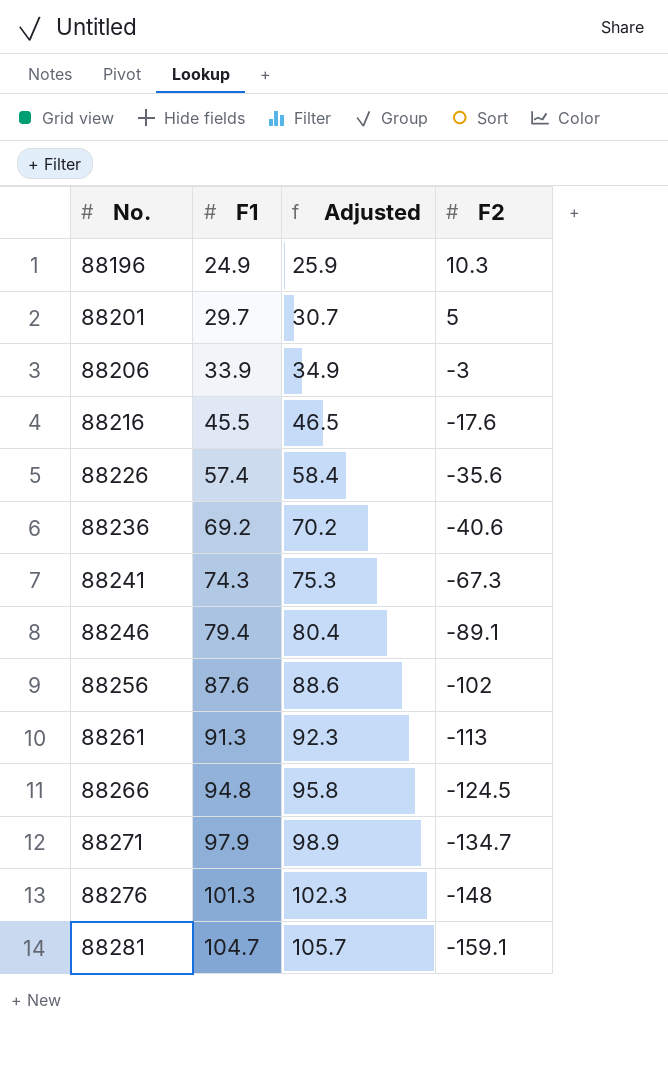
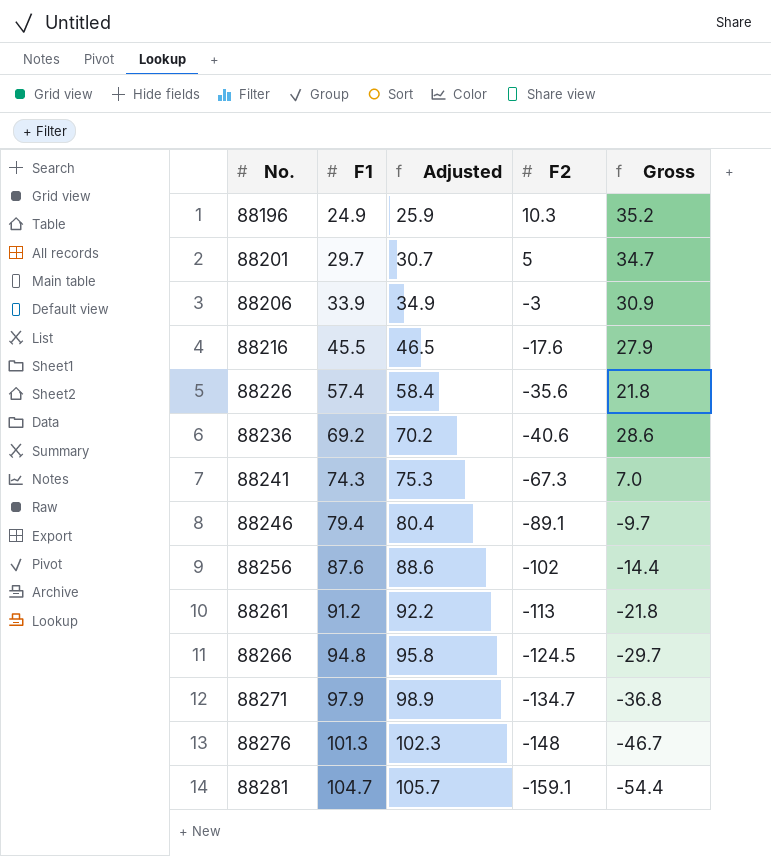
column Gross | formula: none -> [F1] + [F2]
88261 | F1: 91.3 -> 91.2
88261 | Adjusted: 92.3 -> 92.2

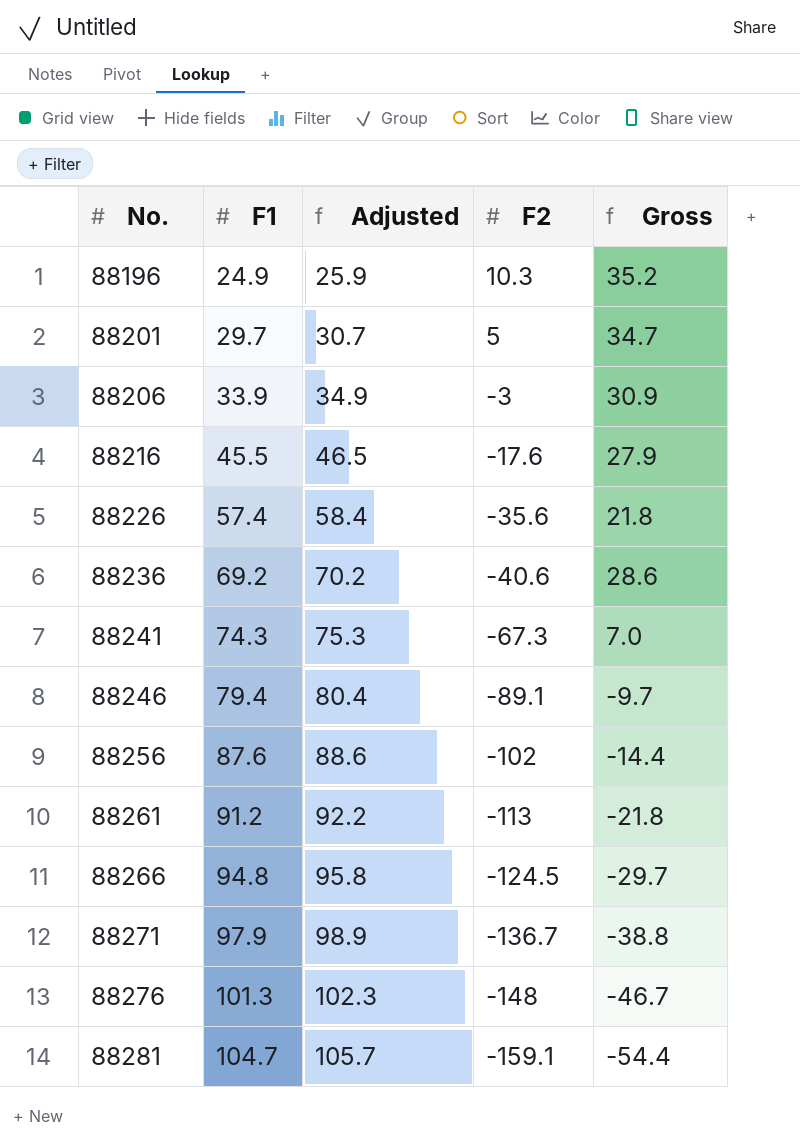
88271 | F2: -134.7 -> -136.7
88271 | Gross: -36.8 -> -38.8

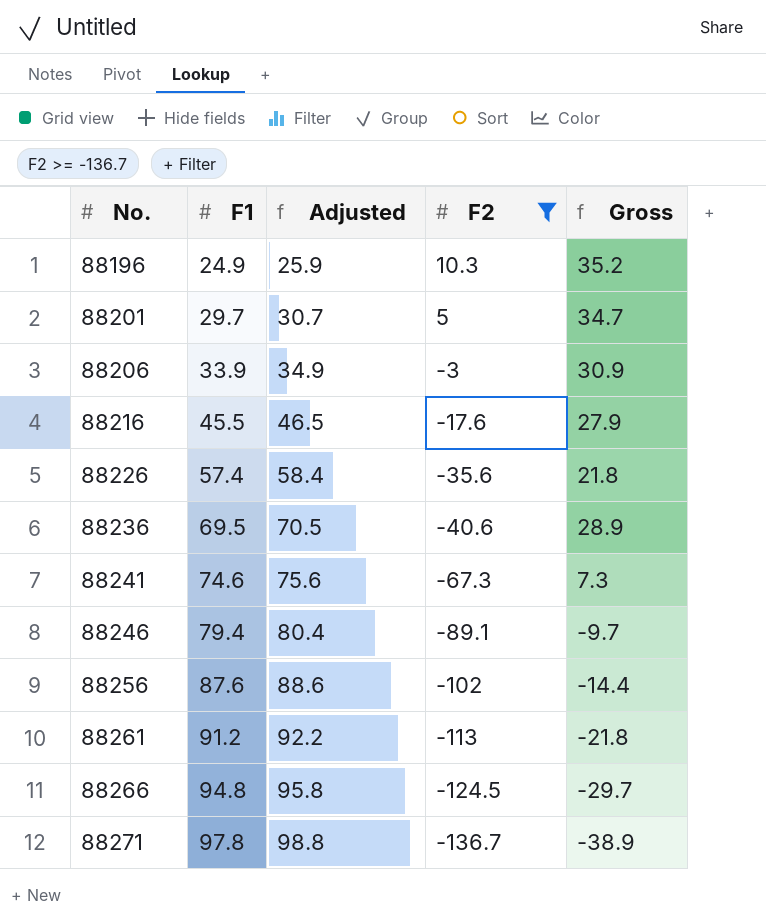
filter: none -> F2 >= -136.7
88236 | F1: 69.2 -> 69.5
88236 | Adjusted: 70.2 -> 70.5
88236 | Gross: 28.6 -> 28.9
88241 | F1: 74.3 -> 74.6
88241 | Adjusted: 75.3 -> 75.6
88241 | Gross: 7.0 -> 7.3
88271 | F1: 97.9 -> 97.8
88271 | Adjusted: 98.9 -> 98.8
88271 | Gross: -38.8 -> -38.9

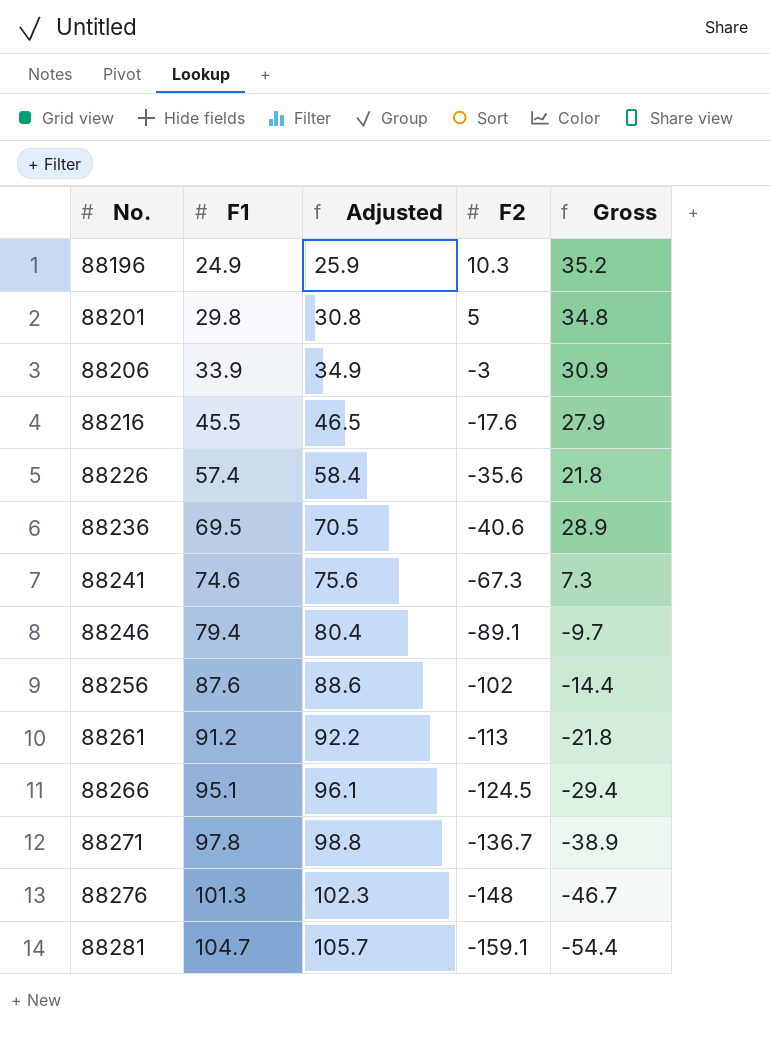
filter: F2 >= -136.7 -> none
88201 | F1: 29.7 -> 29.8
88201 | Adjusted: 30.7 -> 30.8
88201 | Gross: 34.7 -> 34.8
88266 | F1: 94.8 -> 95.1
88266 | Adjusted: 95.8 -> 96.1
88266 | Gross: -29.7 -> -29.4

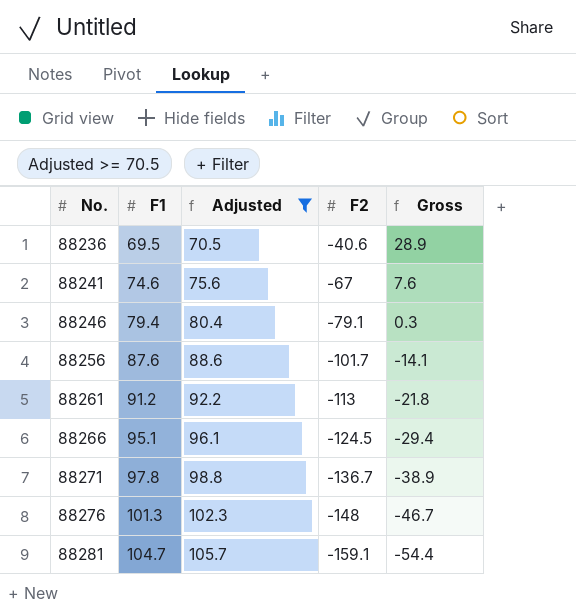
filter: none -> Adjusted >= 70.5
88241 | F2: -67.3 -> -67
88241 | Gross: 7.3 -> 7.6
88246 | F2: -89.1 -> -79.1
88246 | Gross: -9.7 -> 0.3
88256 | F2: -102 -> -101.7
88256 | Gross: -14.4 -> -14.1

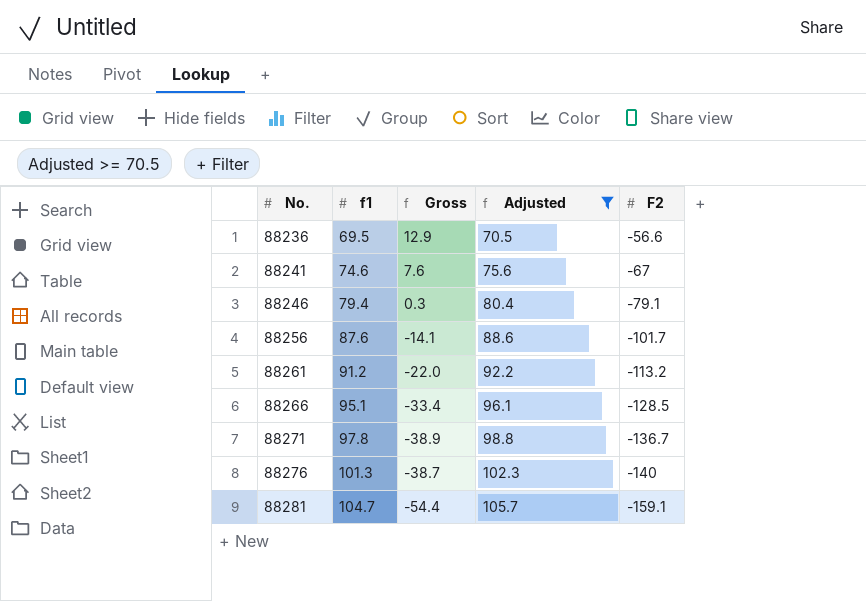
column name: F1 -> f1
column Gross | position: 5 -> 3
88236 | Gross: 28.9 -> 12.9
88236 | F2: -40.6 -> -56.6
88261 | Gross: -21.8 -> -22.0
88261 | F2: -113 -> -113.2
88266 | Gross: -29.4 -> -33.4
88266 | F2: -124.5 -> -128.5
88276 | Gross: -46.7 -> -38.7
88276 | F2: -148 -> -140

